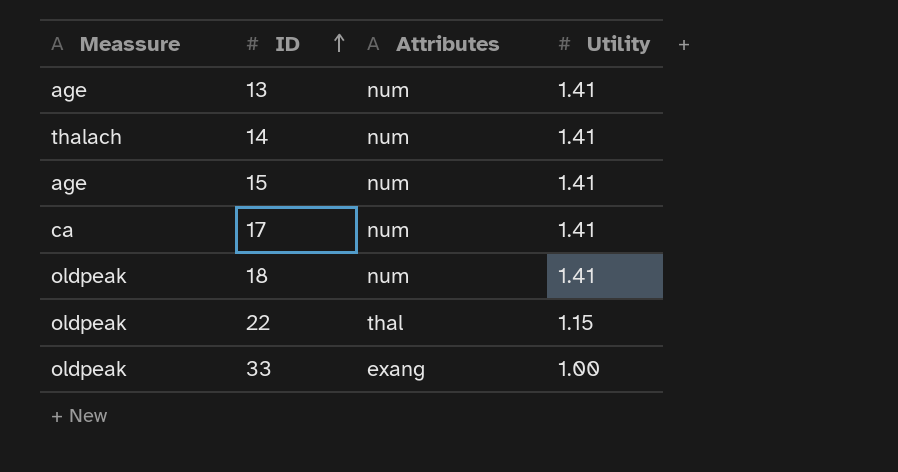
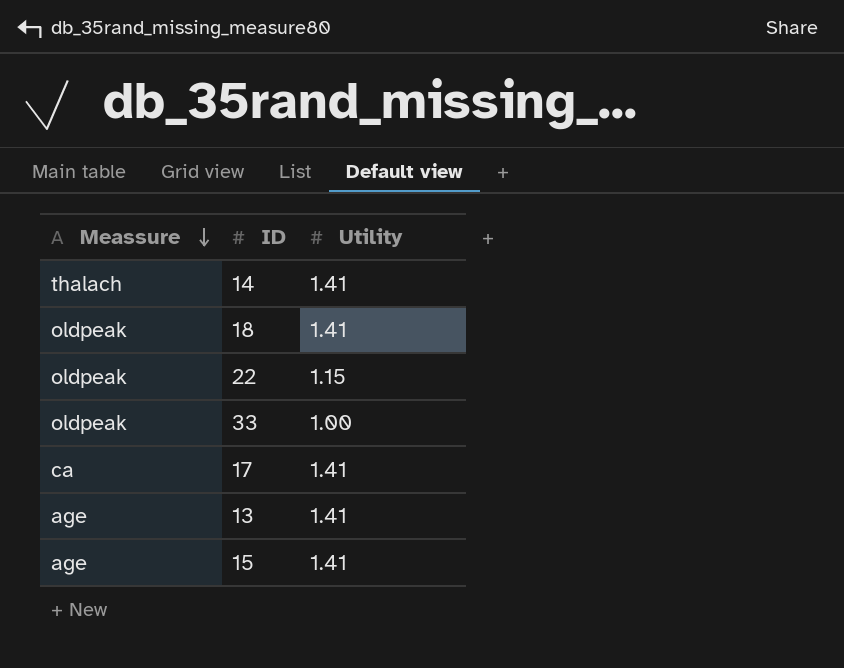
row order: ID ascending -> Meassure descending
column Attributes | position: 3 -> none

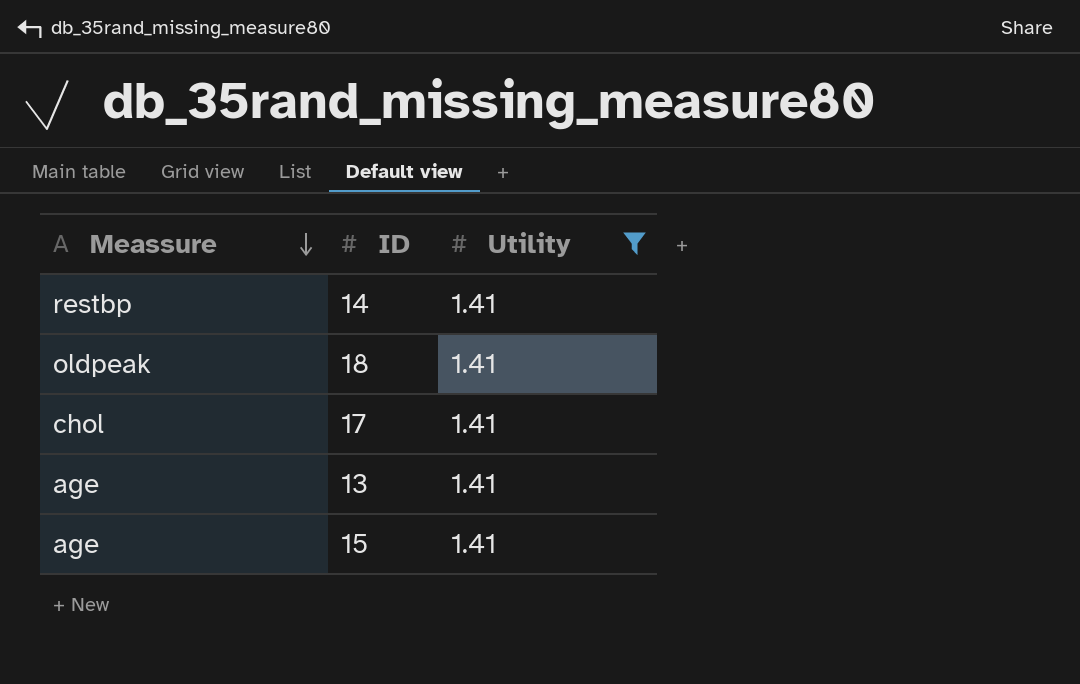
filter: none -> Utility = 1.41
14 | Meassure: thalach -> restbp
17 | Meassure: ca -> chol

